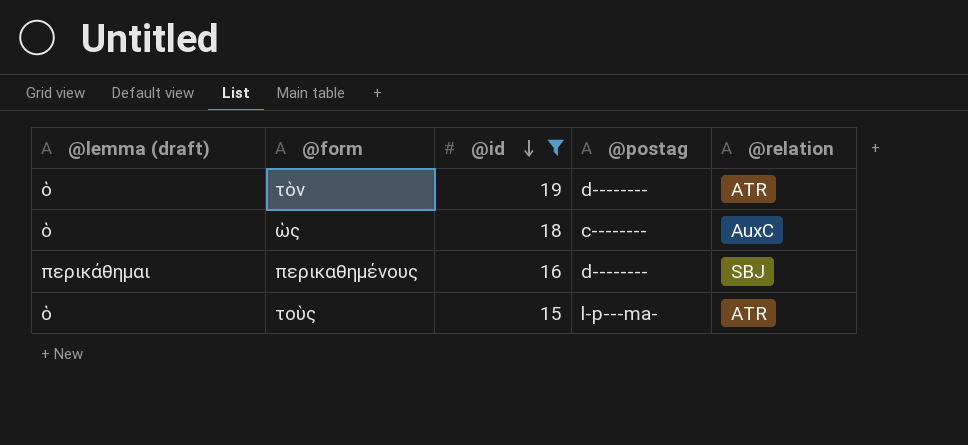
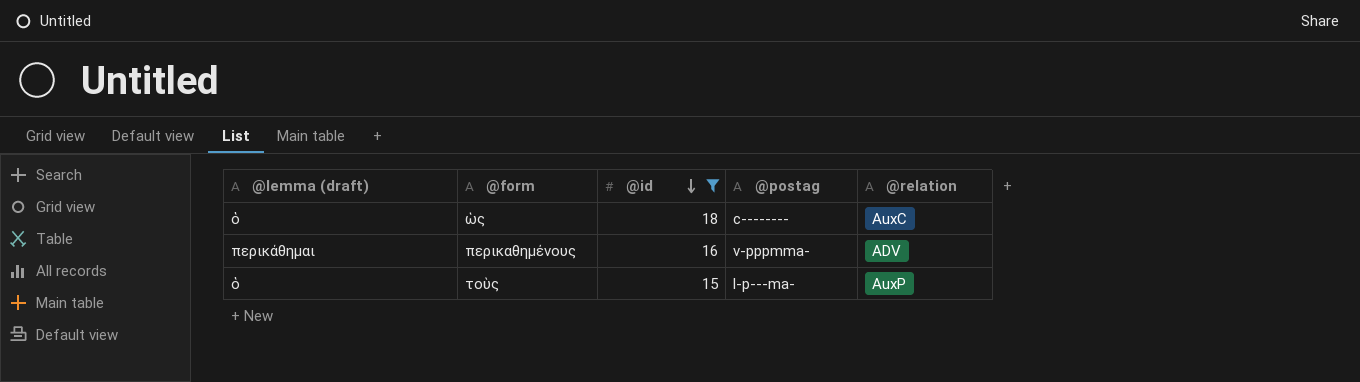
row τὸν: ὁ | 19 | d-------- | ATR -> none
περικαθημένους | @postag: d-------- -> v-pppmma-
περικαθημένους | @relation: SBJ -> ADV
τοὺς | @relation: ATR -> AuxP

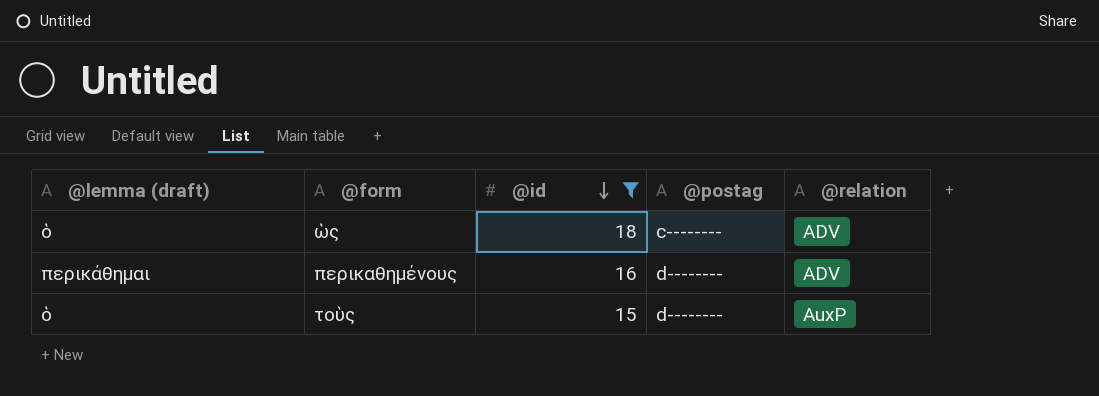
ὡς | @relation: AuxC -> ADV
περικαθημένους | @postag: v-pppmma- -> d--------
τοὺς | @postag: l-p---ma- -> d--------

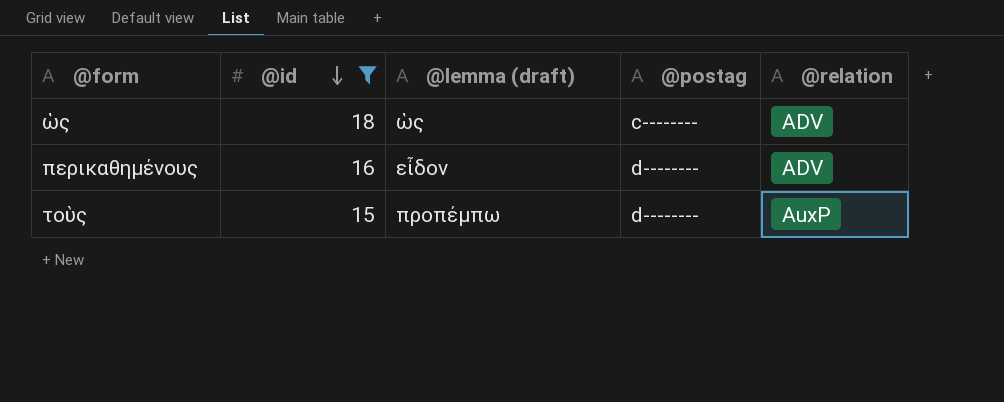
column @lemma (draft) | position: 1 -> 3
ὡς | @lemma (draft): ὁ -> ὡς
περικαθημένους | @lemma (draft): περικάθημαι -> εἶδον
τοὺς | @lemma (draft): ὁ -> προπέμπω

